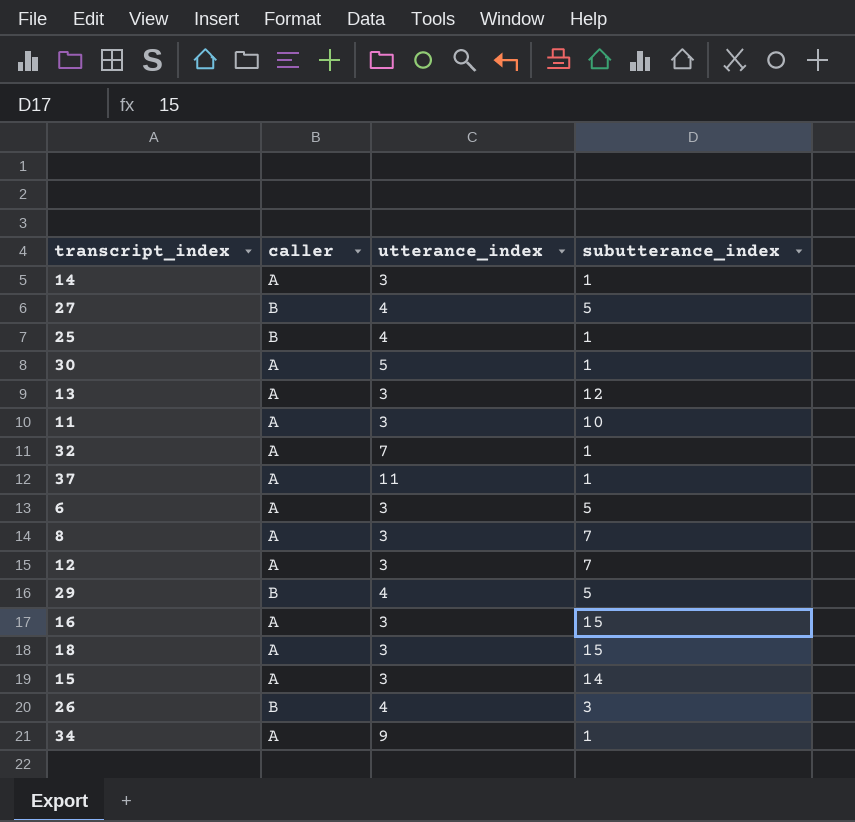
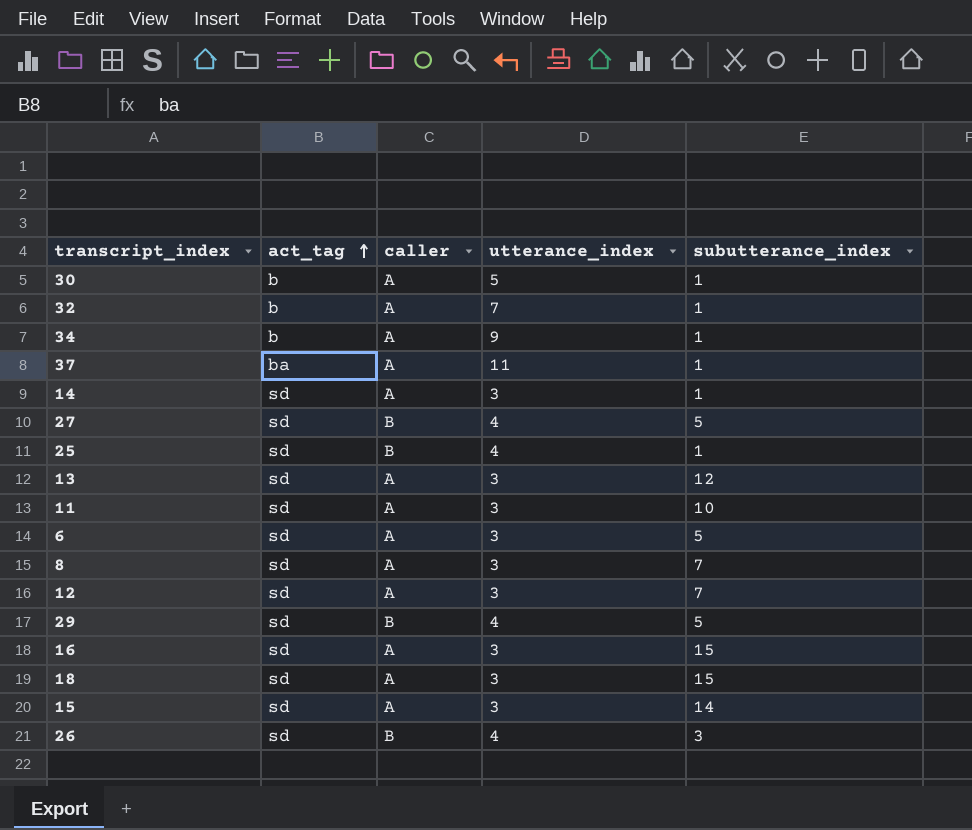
row order: none -> act_tag ascending
column act_tag | position: none -> 2

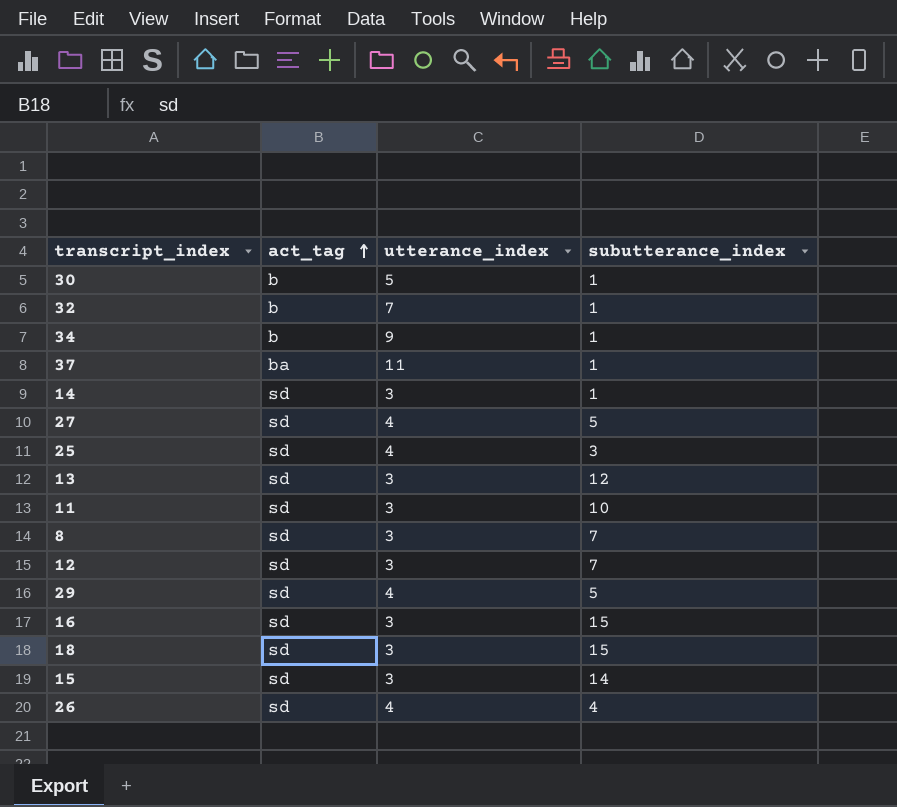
column caller | position: 3 -> none
row 6: sd | A | 3 | 5 -> none
25 | subutterance_index: 1 -> 3
26 | subutterance_index: 3 -> 4

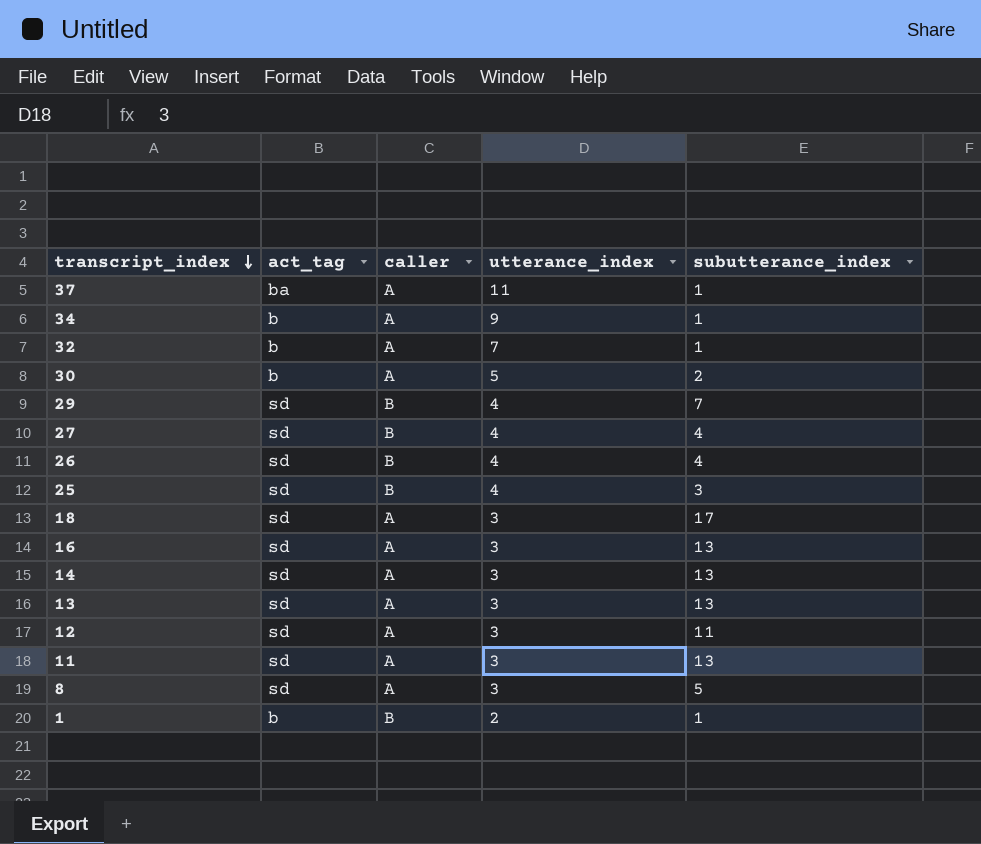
row order: act_tag ascending -> transcript_index descending
column caller | position: none -> 3
row 15: sd | 3 | 14 -> none
30 | subutterance_index: 1 -> 2
29 | subutterance_index: 5 -> 7
27 | subutterance_index: 5 -> 4
18 | subutterance_index: 15 -> 17
16 | subutterance_index: 15 -> 13
14 | subutterance_index: 1 -> 13
13 | subutterance_index: 12 -> 13
12 | subutterance_index: 7 -> 11
11 | subutterance_index: 10 -> 13
8 | subutterance_index: 7 -> 5
row 1: none -> b | B | 2 | 1

